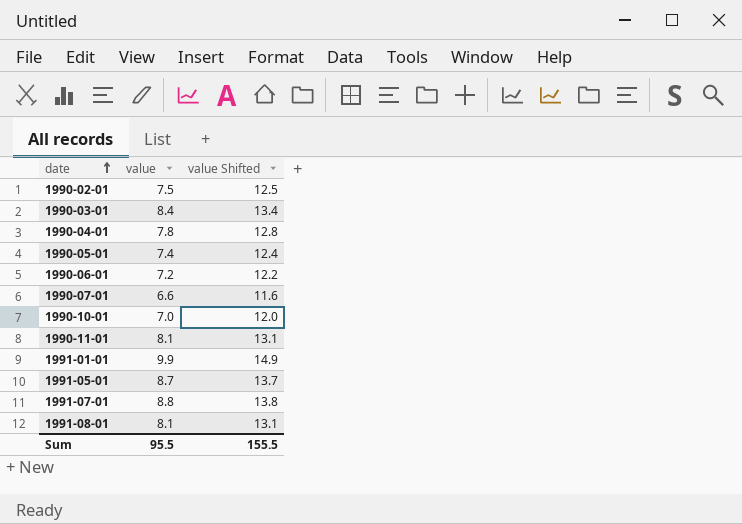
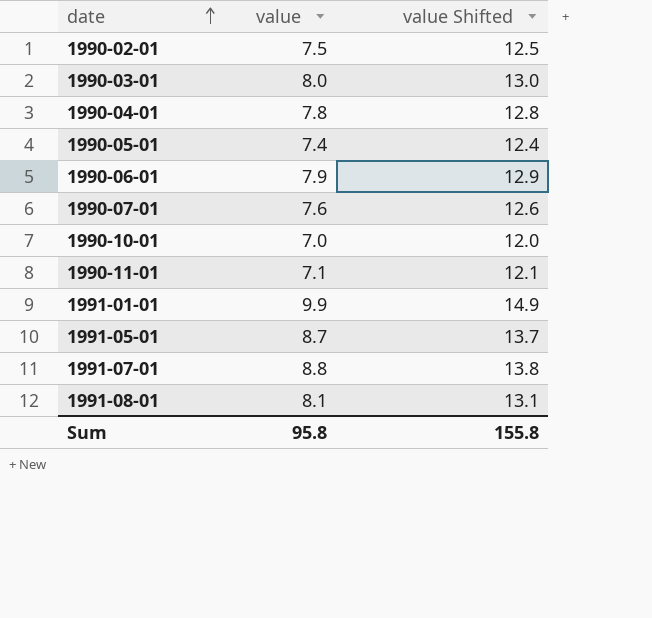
1990-03-01 | value: 8.4 -> 8.0
1990-03-01 | value Shifted: 13.4 -> 13.0
1990-06-01 | value: 7.2 -> 7.9
1990-06-01 | value Shifted: 12.2 -> 12.9
1990-07-01 | value: 6.6 -> 7.6
1990-07-01 | value Shifted: 11.6 -> 12.6
1990-11-01 | value: 8.1 -> 7.1
1990-11-01 | value Shifted: 13.1 -> 12.1
Sum | value: 95.5 -> 95.8
Sum | value Shifted: 155.5 -> 155.8

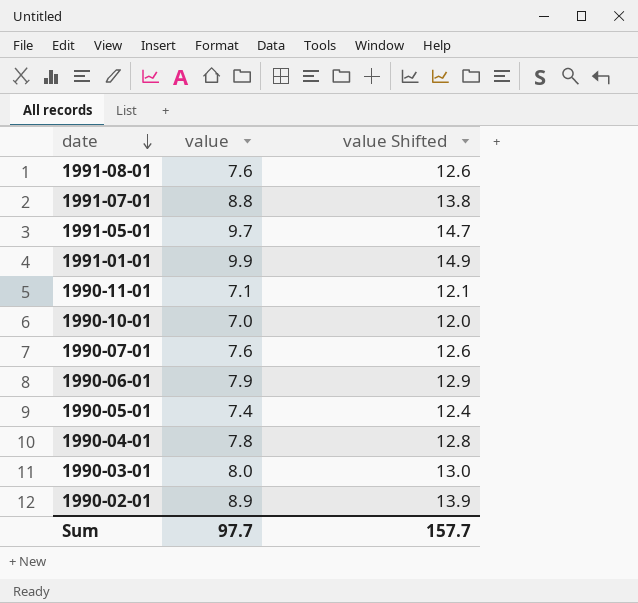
row order: date ascending -> date descending
1991-08-01 | value: 8.1 -> 7.6
1991-08-01 | value Shifted: 13.1 -> 12.6
1991-05-01 | value: 8.7 -> 9.7
1991-05-01 | value Shifted: 13.7 -> 14.7
1990-02-01 | value: 7.5 -> 8.9
1990-02-01 | value Shifted: 12.5 -> 13.9
Sum | value: 95.8 -> 97.7
Sum | value Shifted: 155.8 -> 157.7

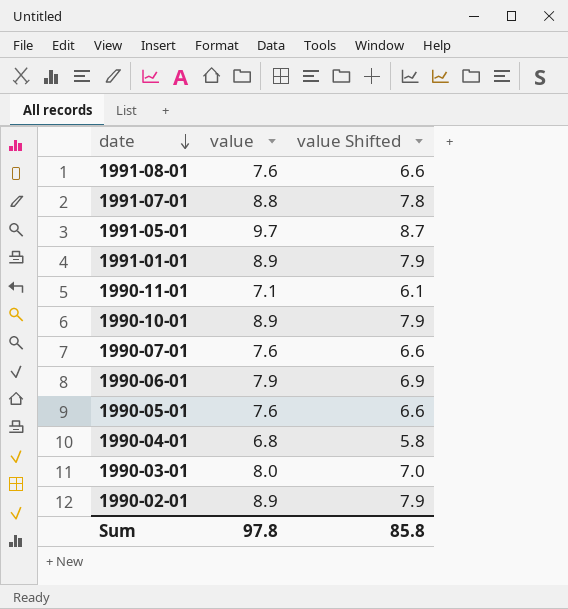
column value Shifted | formula: [value] + 5 -> [value] - 1
1991-01-01 | value: 9.9 -> 8.9
1990-10-01 | value: 7.0 -> 8.9
1990-05-01 | value: 7.4 -> 7.6
1990-04-01 | value: 7.8 -> 6.8
Sum | value: 97.7 -> 97.8
Sum | value Shifted: 157.7 -> 85.8

